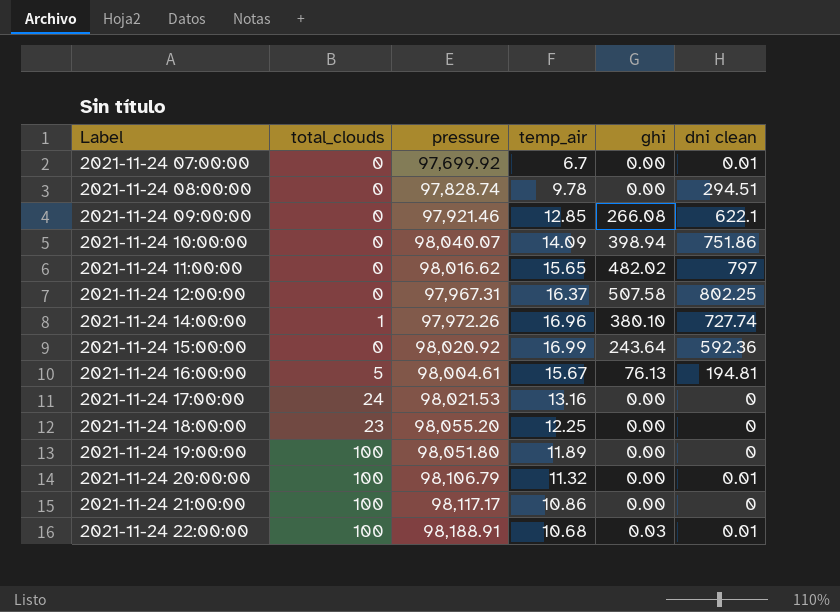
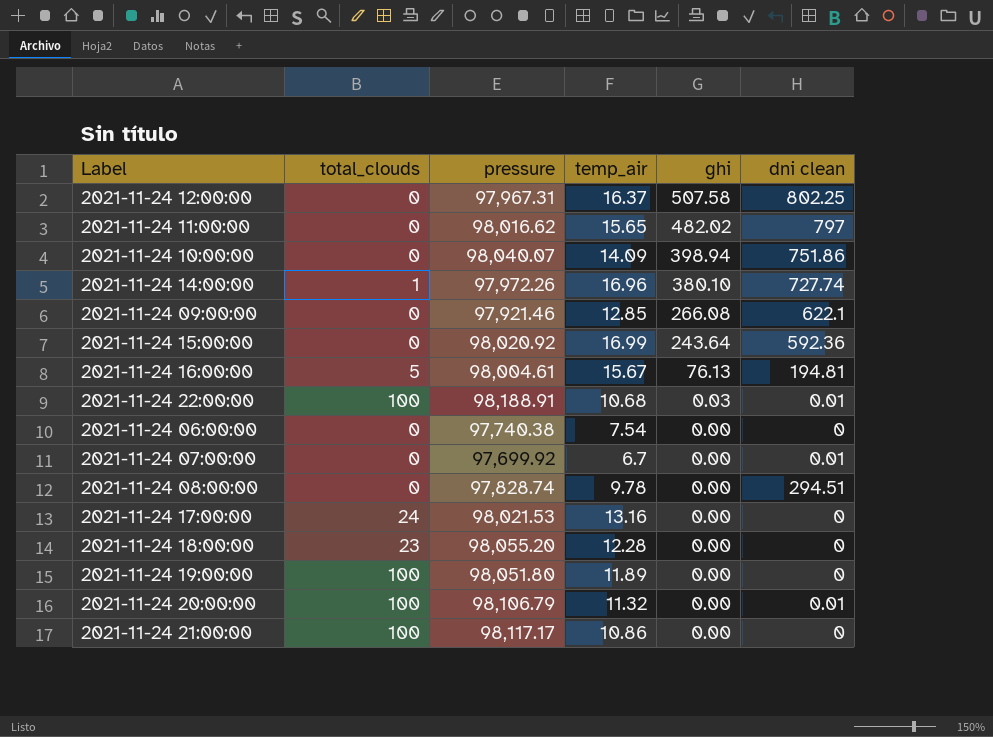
row order: Label ascending -> ghi descending
row 2021-11-24 06:00:00: none -> 0 | 97,740.38 | 7.54 | 0.00 | 0
2021-11-24 18:00:00 | temp_air: 12.25 -> 12.28

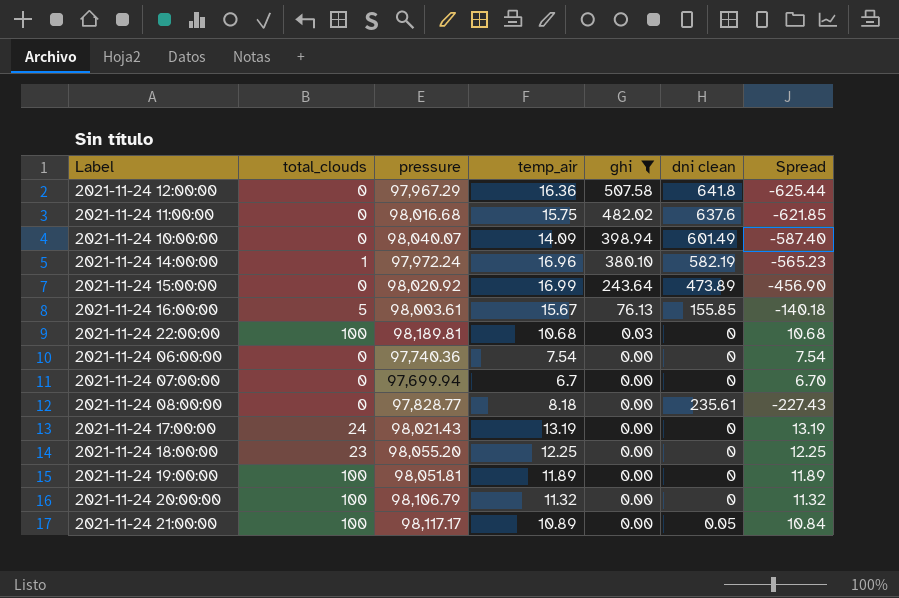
filter: none -> ghi != 266.08
column Spread | formula: none -> [temp_air] - [dni clean]
2021-11-24 12:00:00 | pressure: 97,967.31 -> 97,967.29
2021-11-24 12:00:00 | temp_air: 16.37 -> 16.36
2021-11-24 12:00:00 | dni clean: 802.25 -> 641.8
2021-11-24 11:00:00 | pressure: 98,016.62 -> 98,016.68
2021-11-24 11:00:00 | temp_air: 15.65 -> 15.75
2021-11-24 11:00:00 | dni clean: 797 -> 637.6
2021-11-24 10:00:00 | dni clean: 751.86 -> 601.49
2021-11-24 14:00:00 | pressure: 97,972.26 -> 97,972.24
2021-11-24 14:00:00 | dni clean: 727.74 -> 582.19
2021-11-24 15:00:00 | dni clean: 592.36 -> 473.89
2021-11-24 16:00:00 | pressure: 98,004.61 -> 98,003.61
2021-11-24 16:00:00 | dni clean: 194.81 -> 155.85
2021-11-24 22:00:00 | pressure: 98,188.91 -> 98,189.81
2021-11-24 22:00:00 | dni clean: 0.01 -> 0
2021-11-24 06:00:00 | pressure: 97,740.38 -> 97,740.36
2021-11-24 07:00:00 | pressure: 97,699.92 -> 97,699.94
2021-11-24 07:00:00 | dni clean: 0.01 -> 0
2021-11-24 08:00:00 | pressure: 97,828.74 -> 97,828.77
2021-11-24 08:00:00 | temp_air: 9.78 -> 8.18
2021-11-24 08:00:00 | dni clean: 294.51 -> 235.61
2021-11-24 17:00:00 | pressure: 98,021.53 -> 98,021.43
2021-11-24 17:00:00 | temp_air: 13.16 -> 13.19
2021-11-24 18:00:00 | temp_air: 12.28 -> 12.25
2021-11-24 19:00:00 | pressure: 98,051.80 -> 98,051.81
2021-11-24 20:00:00 | dni clean: 0.01 -> 0
2021-11-24 21:00:00 | temp_air: 10.86 -> 10.89
2021-11-24 21:00:00 | dni clean: 0 -> 0.05

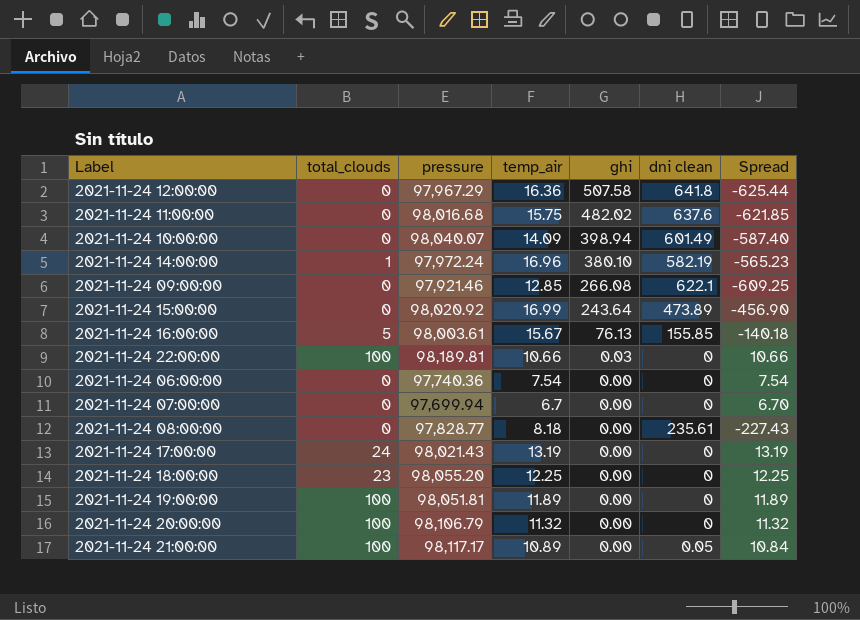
filter: ghi != 266.08 -> none
2021-11-24 22:00:00 | temp_air: 10.68 -> 10.66
2021-11-24 22:00:00 | Spread: 10.68 -> 10.66

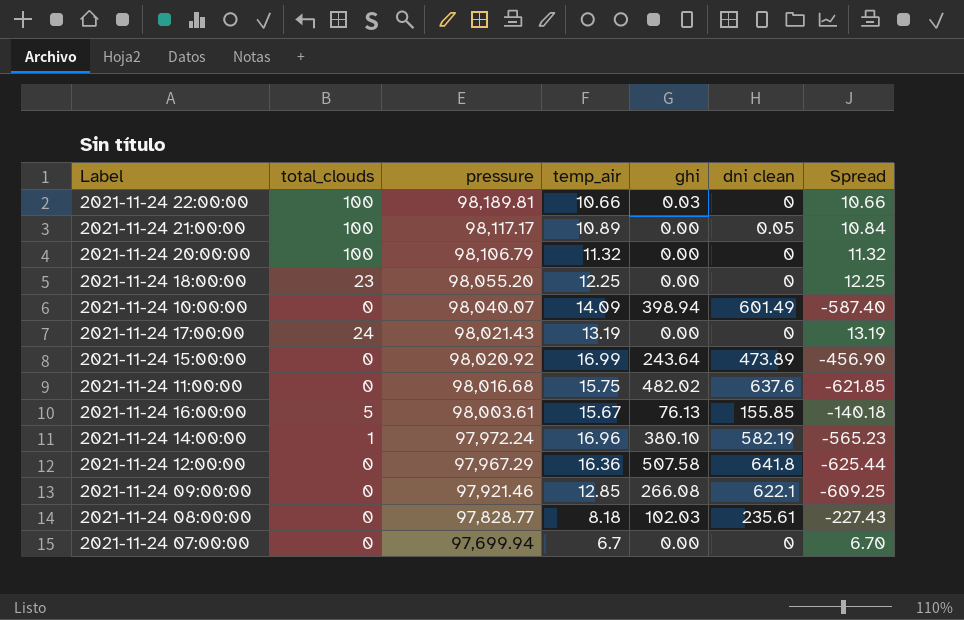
row order: ghi descending -> pressure descending
row 2021-11-24 06:00:00: 0 | 97,740.36 | 7.54 | 0.00 | 0 | 7.54 -> none
row 2021-11-24 19:00:00: 100 | 98,051.81 | 11.89 | 0.00 | 0 | 11.89 -> none
2021-11-24 08:00:00 | ghi: 0.00 -> 102.03

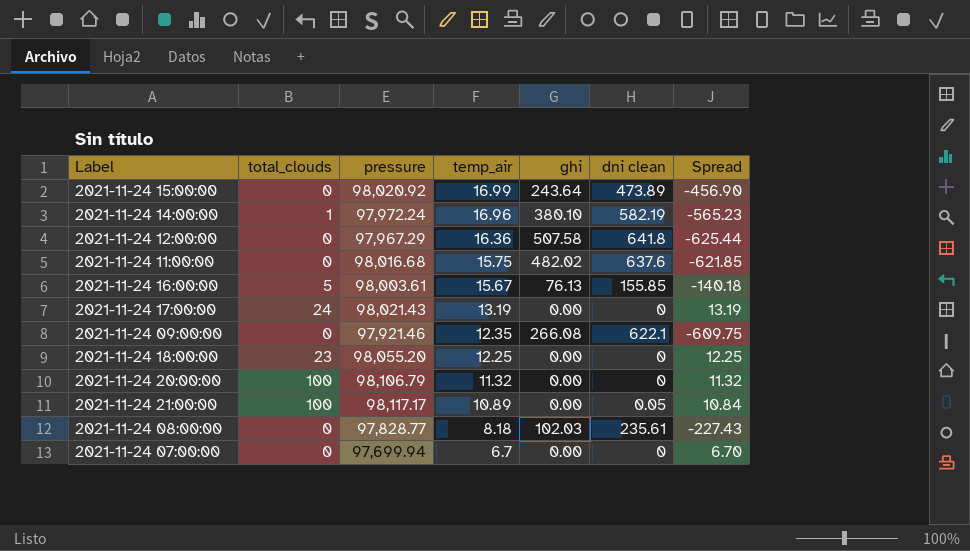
row order: pressure descending -> temp_air descending
row 2021-11-24 22:00:00: 100 | 98,189.81 | 10.66 | 0.03 | 0 | 10.66 -> none
row 2021-11-24 10:00:00: 0 | 98,040.07 | 14.09 | 398.94 | 601.49 | -587.40 -> none
2021-11-24 09:00:00 | temp_air: 12.85 -> 12.35
2021-11-24 09:00:00 | Spread: -609.25 -> -609.75

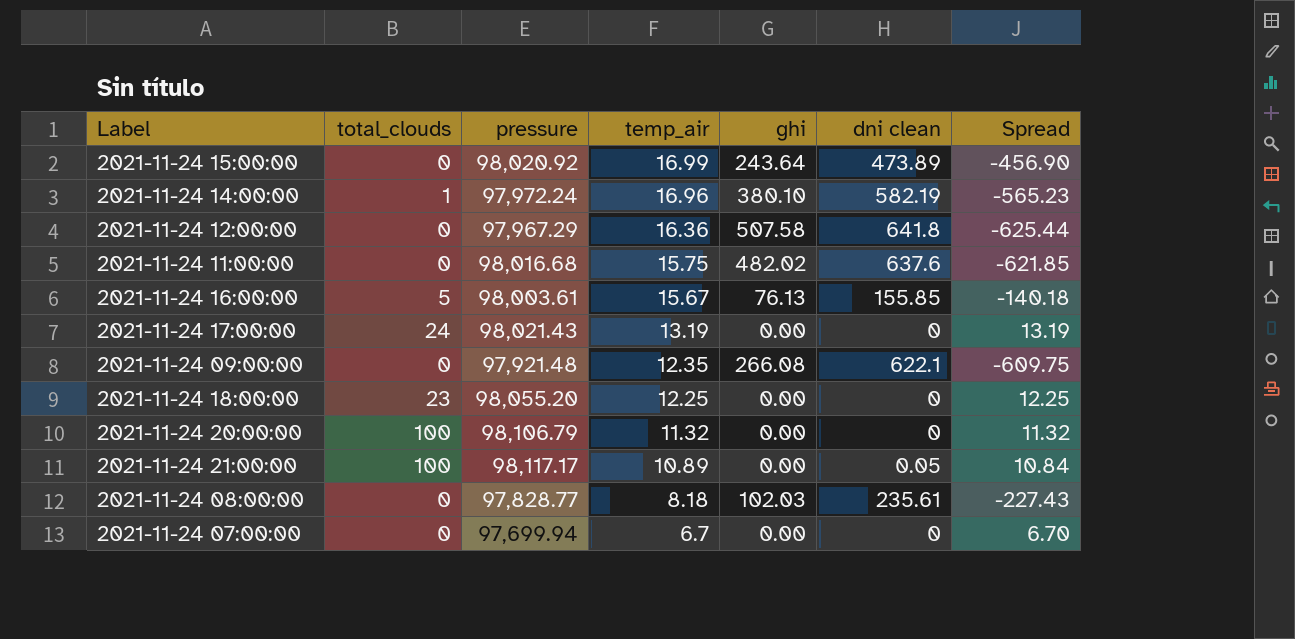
2021-11-24 09:00:00 | pressure: 97,921.46 -> 97,921.48

